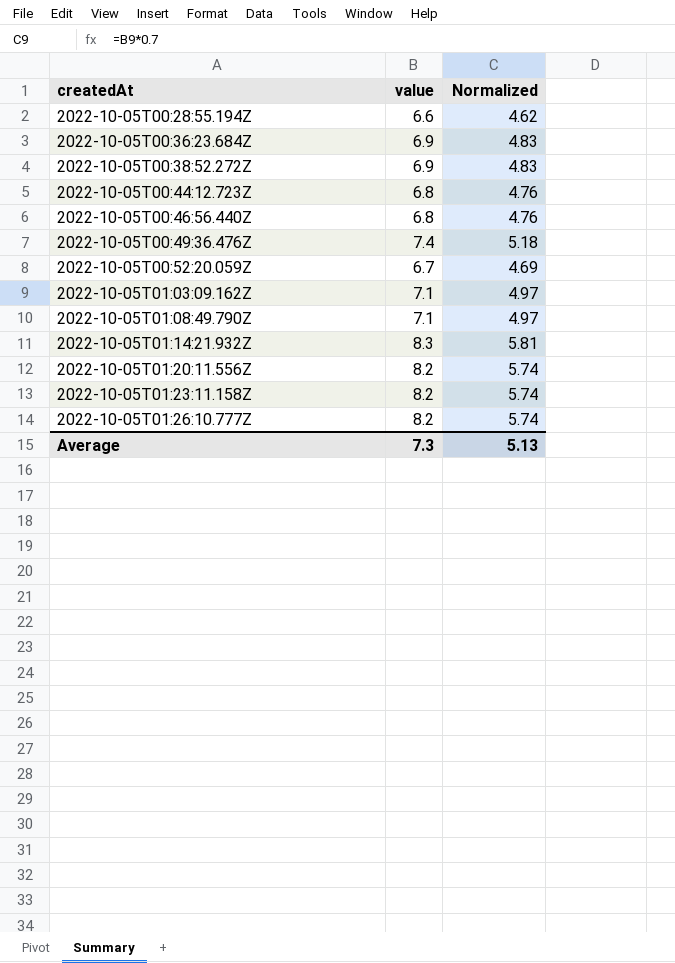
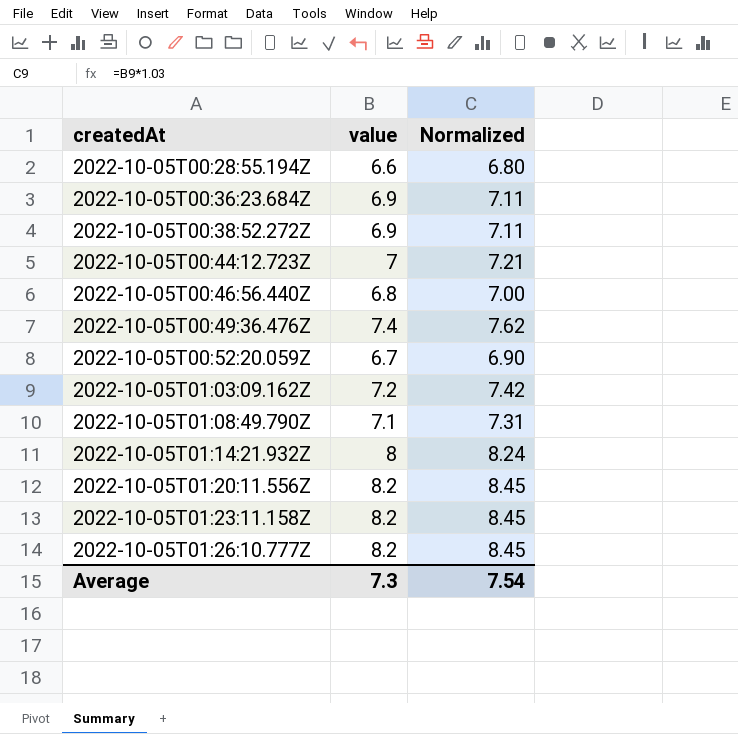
column Normalized | formula: [value] * 0.7 -> [value] * 1.03
2022-10-05T00:44:12.723Z | value: 6.8 -> 7
2022-10-05T01:03:09.162Z | value: 7.1 -> 7.2
2022-10-05T01:14:21.932Z | value: 8.3 -> 8
Average | Normalized: 5.13 -> 7.54

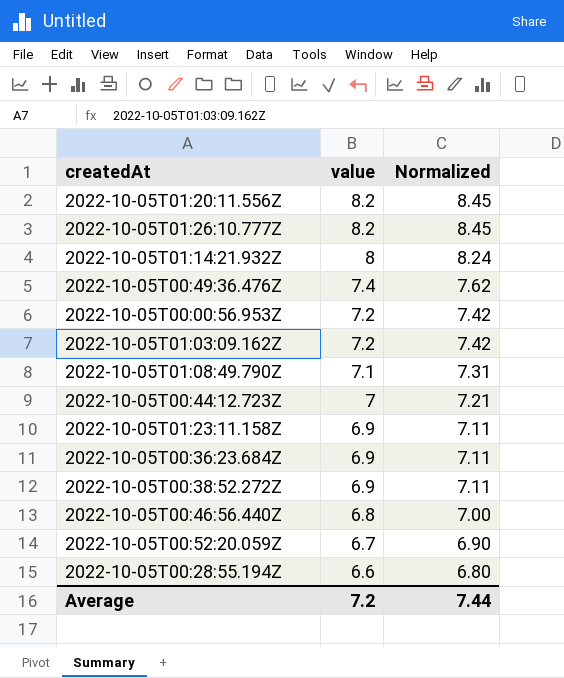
row order: createdAt ascending -> value descending
row 2022-10-05T00:00:56.953Z: none -> 7.2 | 7.42
2022-10-05T01:23:11.158Z | value: 8.2 -> 6.9
2022-10-05T01:23:11.158Z | Normalized: 8.45 -> 7.11
Average | value: 7.3 -> 7.2
Average | Normalized: 7.54 -> 7.44

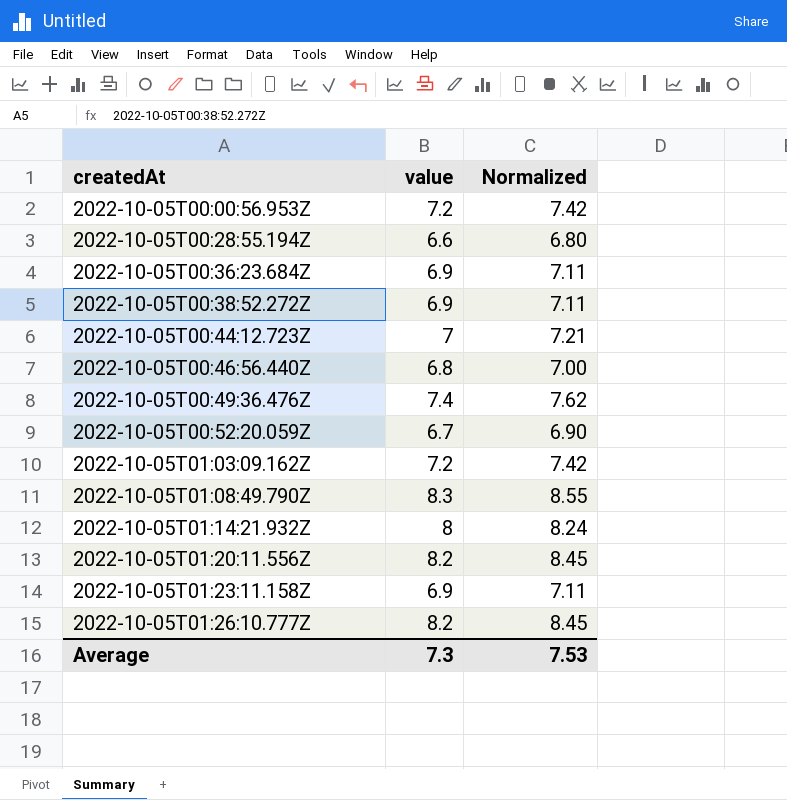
row order: value descending -> createdAt ascending
2022-10-05T01:08:49.790Z | value: 7.1 -> 8.3
2022-10-05T01:08:49.790Z | Normalized: 7.31 -> 8.55
Average | value: 7.2 -> 7.3
Average | Normalized: 7.44 -> 7.53

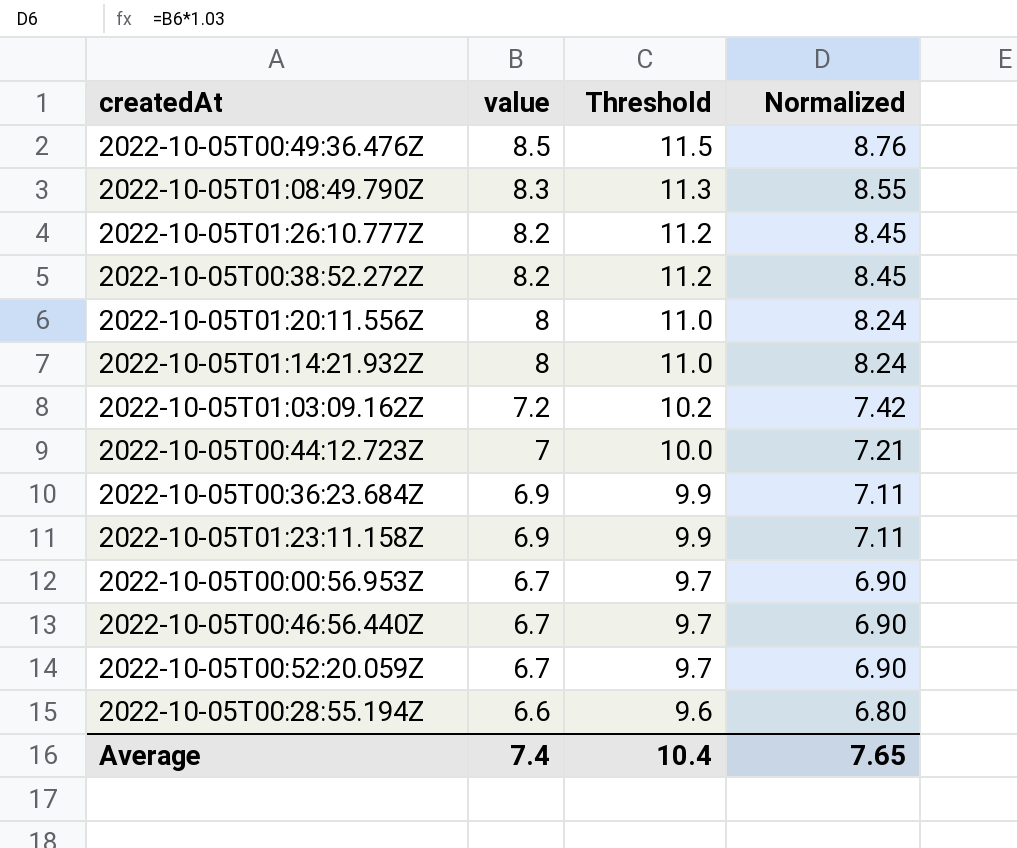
row order: createdAt ascending -> value descending
column Threshold | formula: none -> [value] + 3
2022-10-05T00:49:36.476Z | value: 7.4 -> 8.5
2022-10-05T00:49:36.476Z | Normalized: 7.62 -> 8.76
2022-10-05T00:38:52.272Z | value: 6.9 -> 8.2
2022-10-05T00:38:52.272Z | Normalized: 7.11 -> 8.45
2022-10-05T01:20:11.556Z | value: 8.2 -> 8
2022-10-05T01:20:11.556Z | Normalized: 8.45 -> 8.24
2022-10-05T00:00:56.953Z | value: 7.2 -> 6.7
2022-10-05T00:00:56.953Z | Normalized: 7.42 -> 6.90
2022-10-05T00:46:56.440Z | value: 6.8 -> 6.7
2022-10-05T00:46:56.440Z | Normalized: 7.00 -> 6.90
Average | value: 7.3 -> 7.4
Average | Normalized: 7.53 -> 7.65

